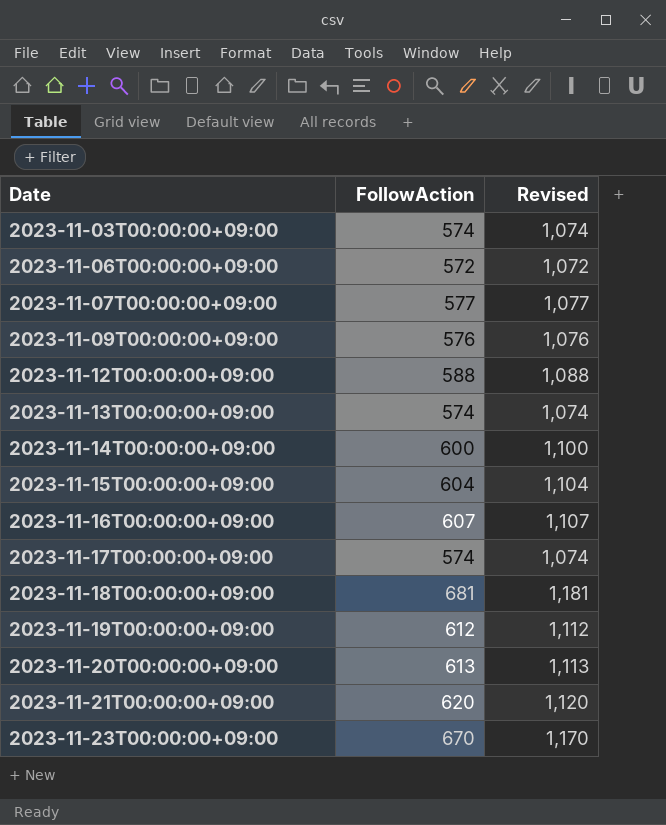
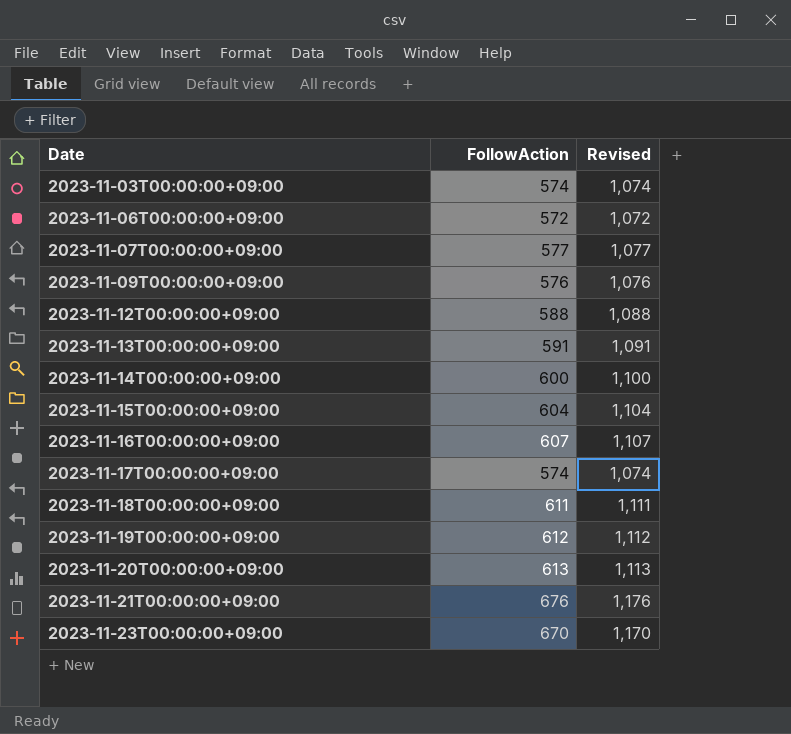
2023-11-13T00:00:00+09:00 | FollowAction: 574 -> 591
2023-11-13T00:00:00+09:00 | Revised: 1,074 -> 1,091
2023-11-18T00:00:00+09:00 | FollowAction: 681 -> 611
2023-11-18T00:00:00+09:00 | Revised: 1,181 -> 1,111
2023-11-21T00:00:00+09:00 | FollowAction: 620 -> 676
2023-11-21T00:00:00+09:00 | Revised: 1,120 -> 1,176

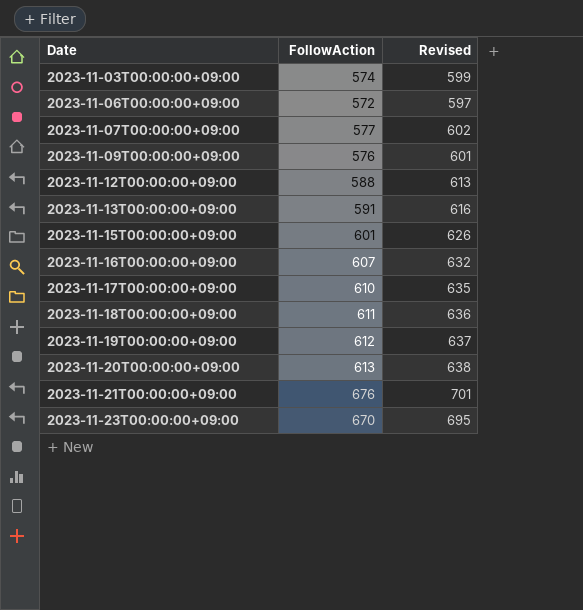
column Revised | formula: [FollowAction] + 500 -> [FollowAction] + 25
row 2023-11-14T00:00:00+09:00: 600 | 1,100 -> none
2023-11-15T00:00:00+09:00 | FollowAction: 604 -> 601
2023-11-17T00:00:00+09:00 | FollowAction: 574 -> 610

